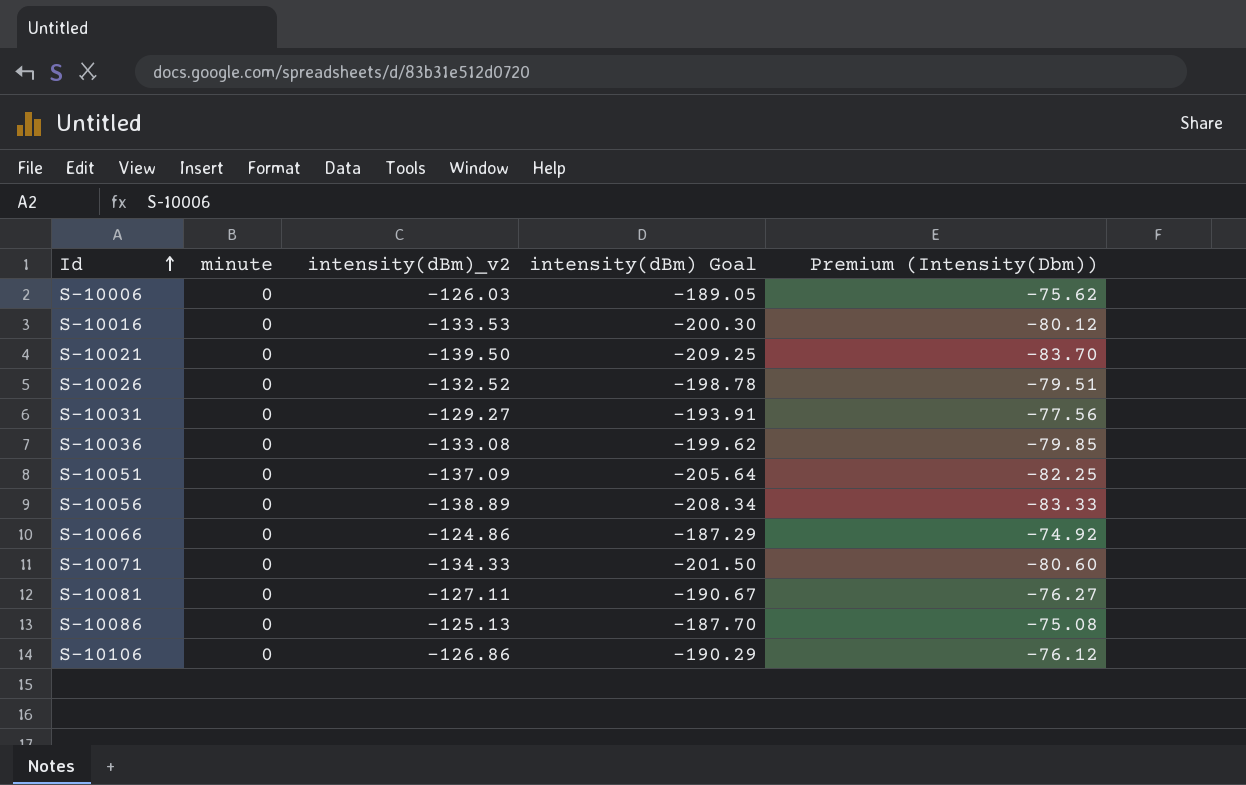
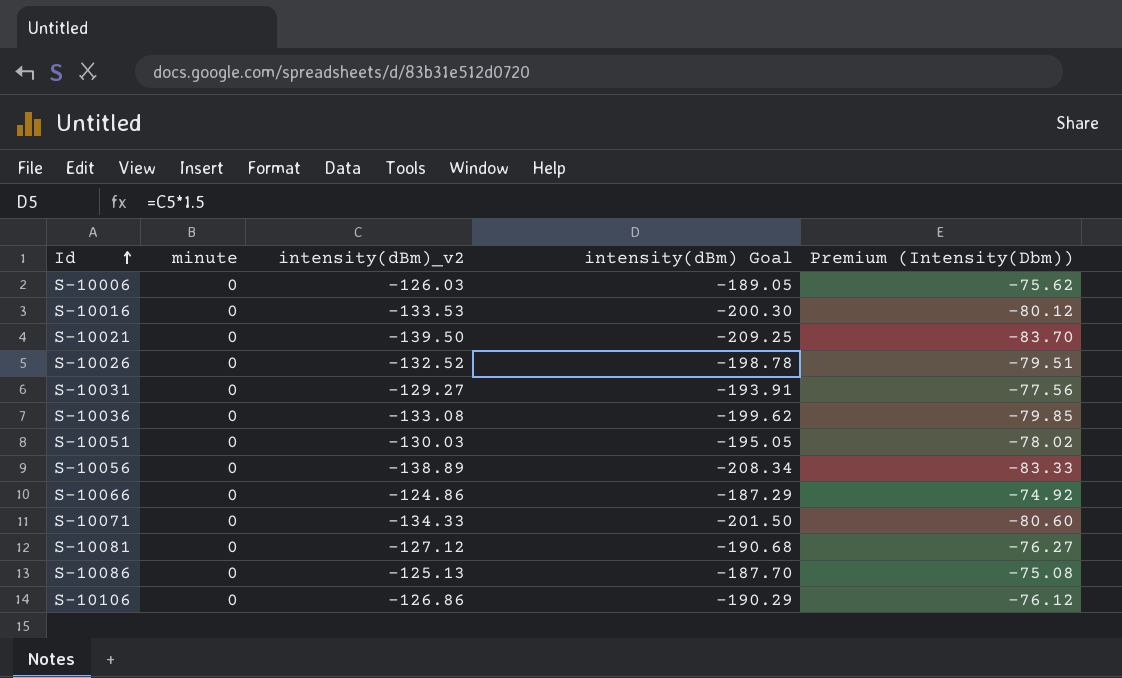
S-10051 | intensity(dBm)_v2: -137.09 -> -130.03
S-10051 | intensity(dBm) Goal: -205.64 -> -195.05
S-10051 | Premium (Intensity(Dbm)): -82.25 -> -78.02
S-10081 | intensity(dBm)_v2: -127.11 -> -127.12
S-10081 | intensity(dBm) Goal: -190.67 -> -190.68

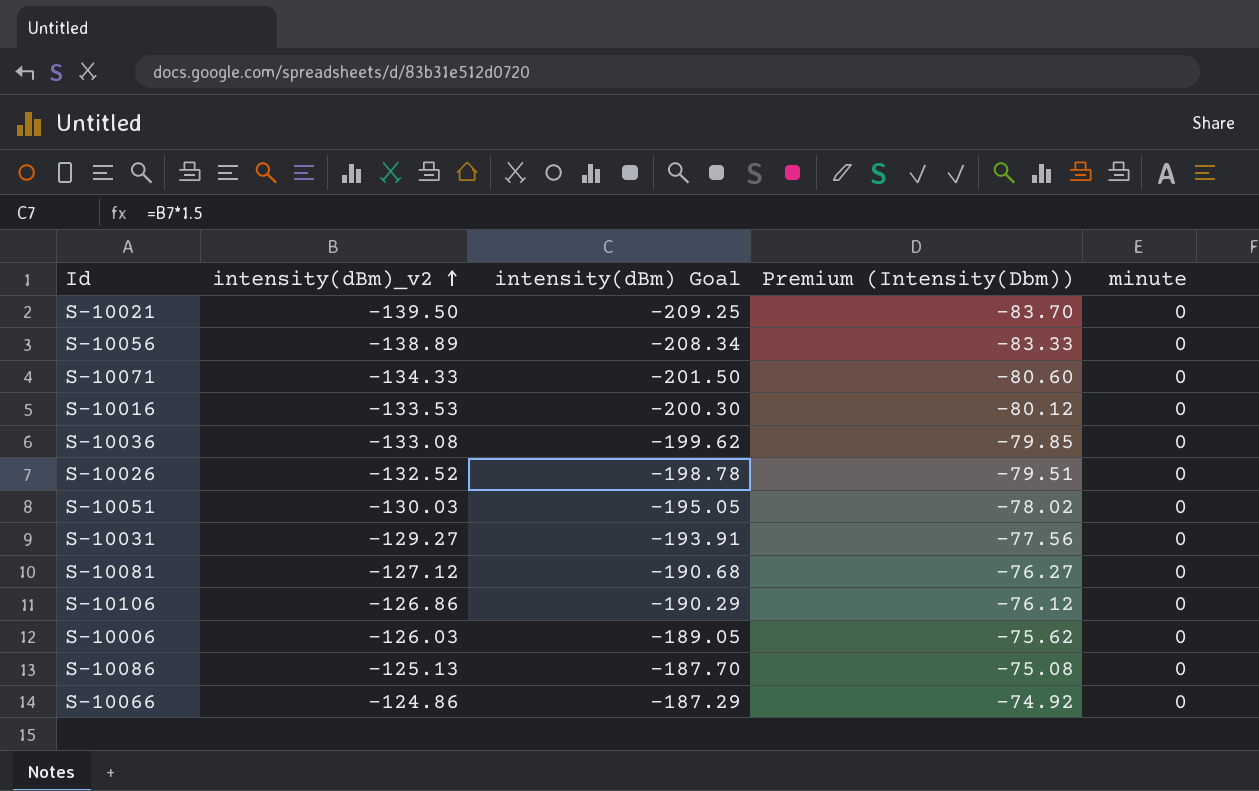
row order: Id ascending -> intensity(dBm)_v2 ascending
column minute | position: 2 -> 5

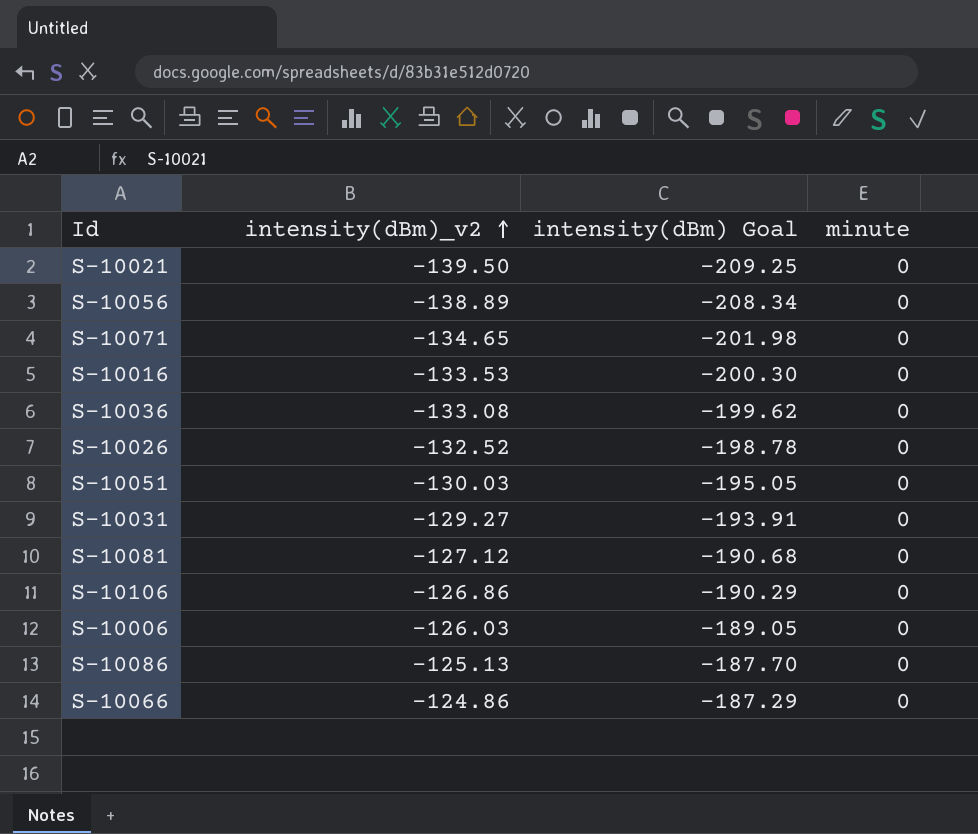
column Premium (Intensity(Dbm)) | formula: [intensity(dBm)_v2] * 0.6 -> none
S-10071 | intensity(dBm)_v2: -134.33 -> -134.65
S-10071 | intensity(dBm) Goal: -201.50 -> -201.98

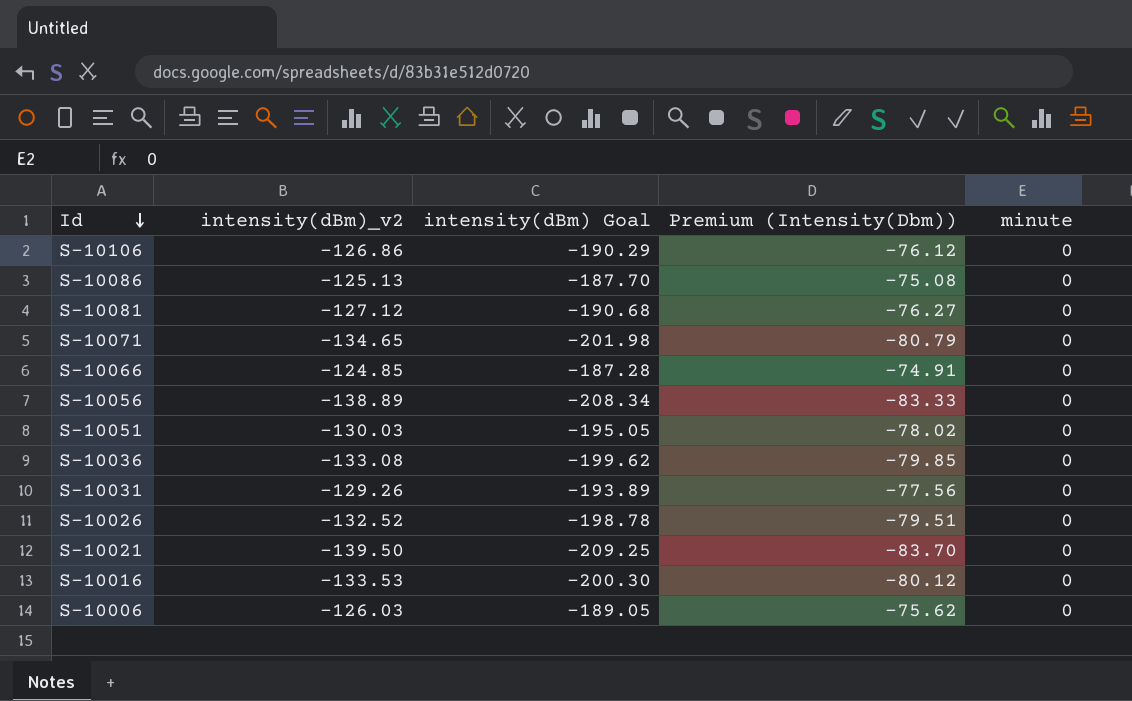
row order: intensity(dBm)_v2 ascending -> Id descending
column Premium (Intensity(Dbm)) | formula: none -> [intensity(dBm)_v2] * 0.6
S-10066 | intensity(dBm)_v2: -124.86 -> -124.85
S-10066 | intensity(dBm) Goal: -187.29 -> -187.28
S-10031 | intensity(dBm)_v2: -129.27 -> -129.26
S-10031 | intensity(dBm) Goal: -193.91 -> -193.89

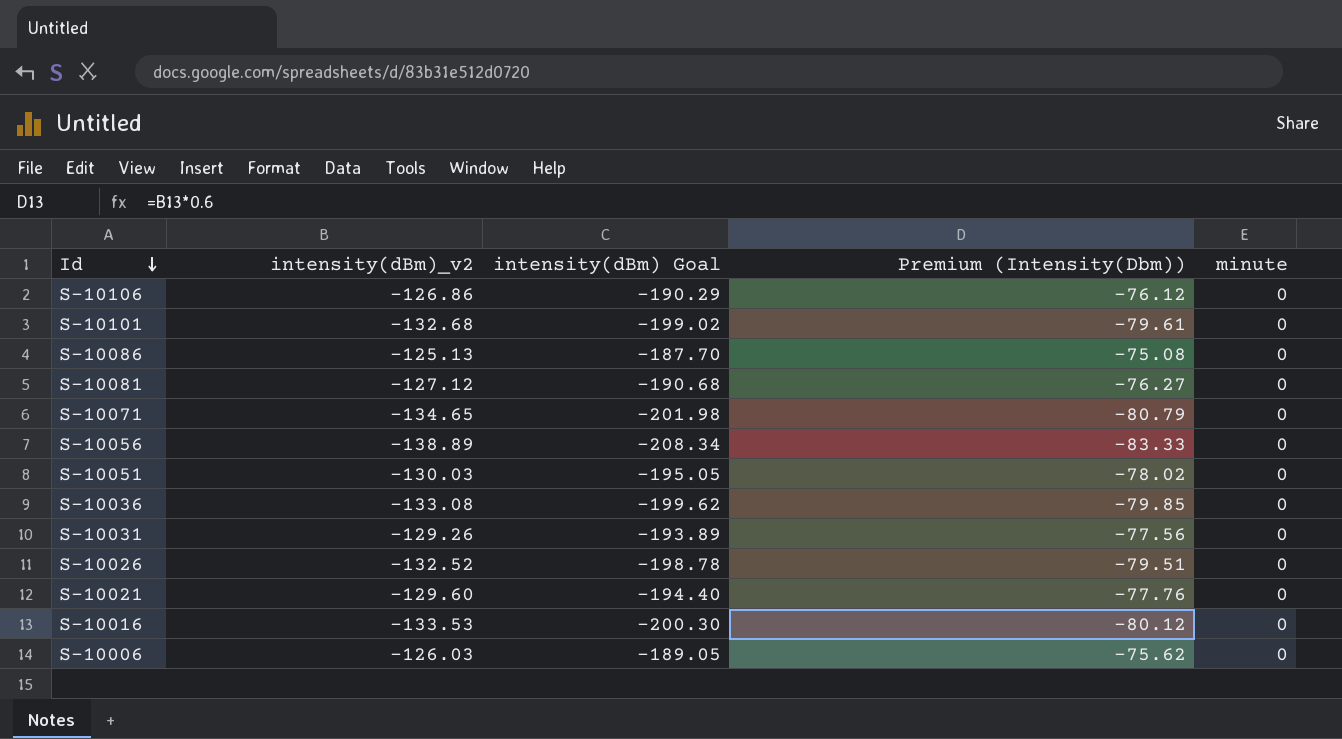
row S-10066: -124.85 | -187.28 | -74.91 | 0 -> none
row S-10101: none -> -132.68 | -199.02 | -79.61 | 0
S-10021 | intensity(dBm)_v2: -139.50 -> -129.60
S-10021 | intensity(dBm) Goal: -209.25 -> -194.40
S-10021 | Premium (Intensity(Dbm)): -83.70 -> -77.76

